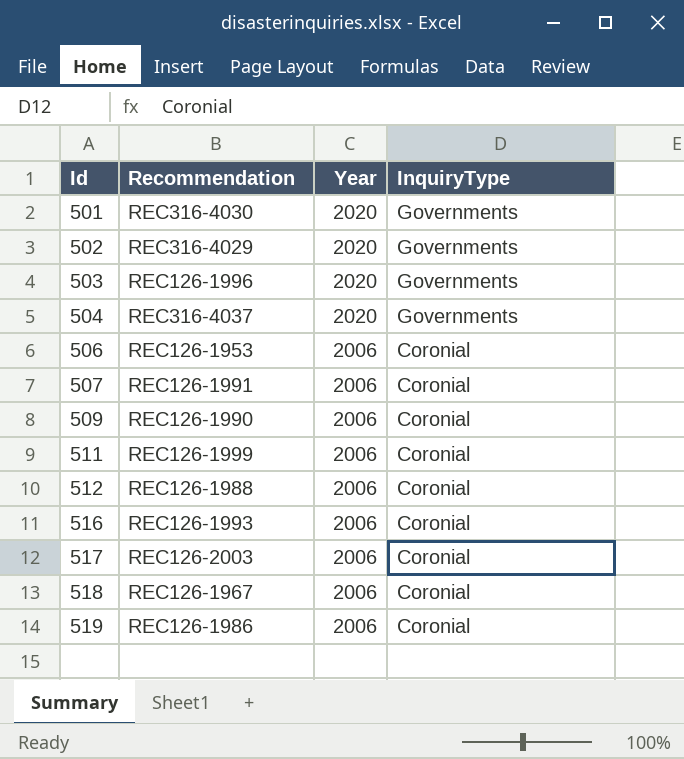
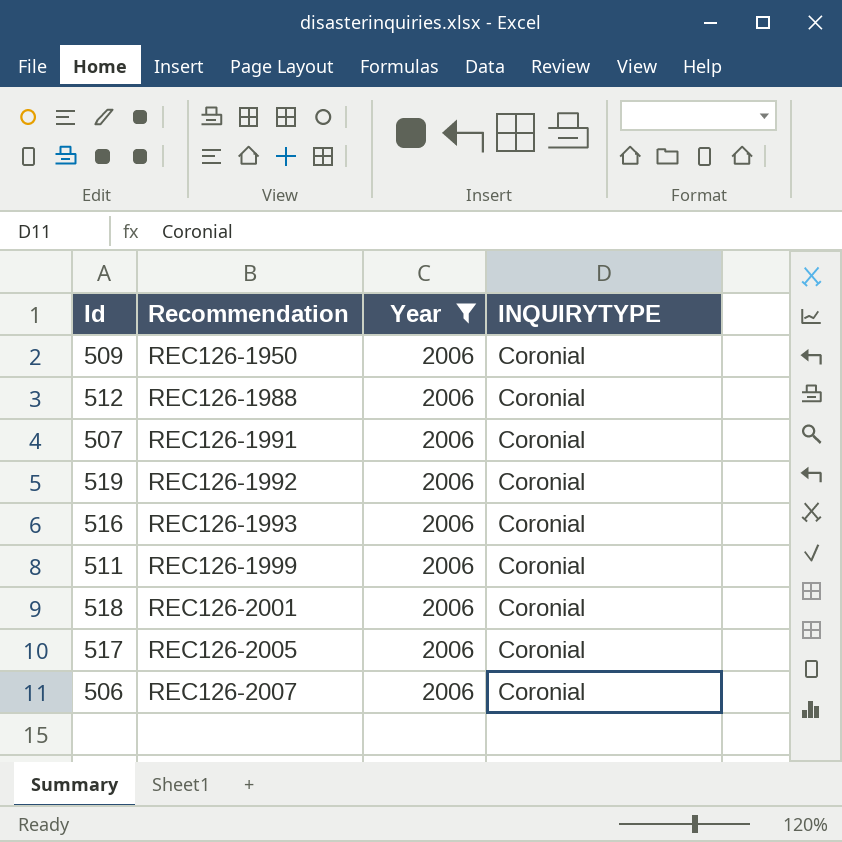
filter: none -> Year = 2006
row order: Id ascending -> Recommendation ascending
column name: InquiryType -> INQUIRYTYPE
509 | Recommendation: REC126-1990 -> REC126-1950
519 | Recommendation: REC126-1986 -> REC126-1992
518 | Recommendation: REC126-1967 -> REC126-2001
517 | Recommendation: REC126-2003 -> REC126-2005
506 | Recommendation: REC126-1953 -> REC126-2007

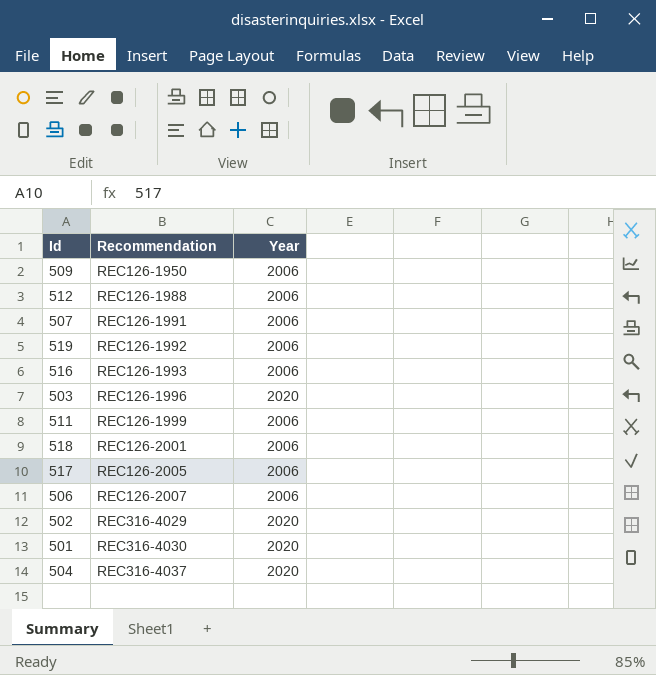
filter: Year = 2006 -> none
column INQUIRYTYPE | position: 4 -> none

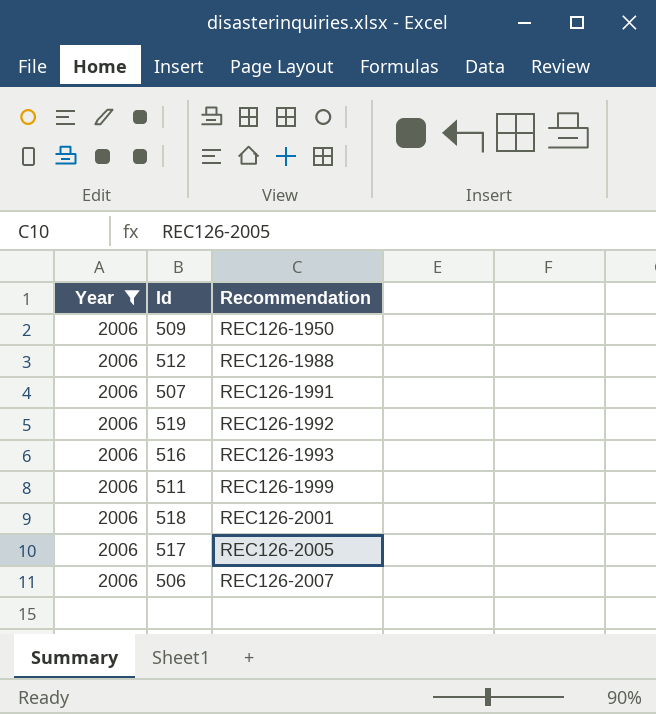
filter: none -> Year = 2006
column Year | position: 3 -> 1

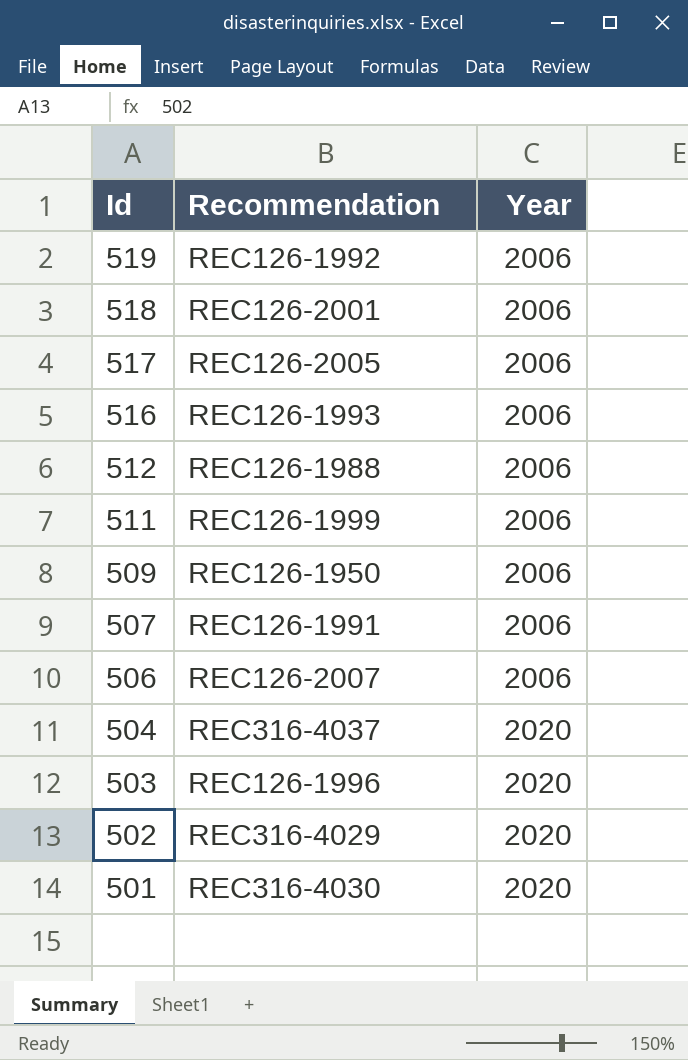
filter: Year = 2006 -> none
row order: Recommendation ascending -> Id descending
column Year | position: 1 -> 3

